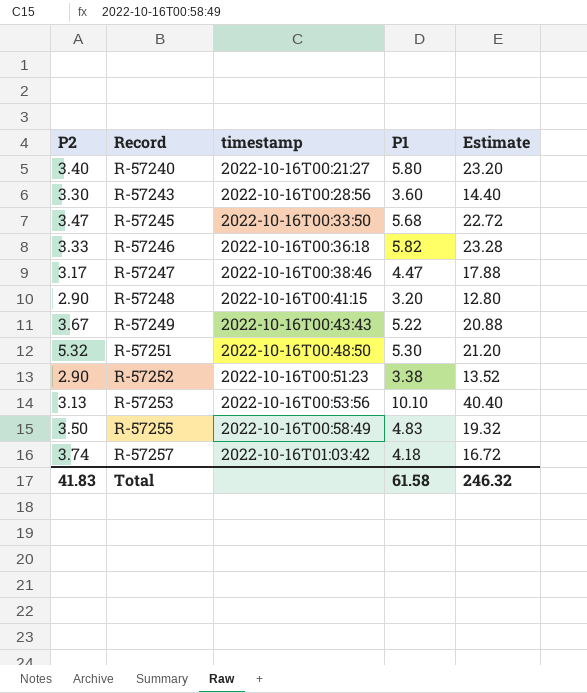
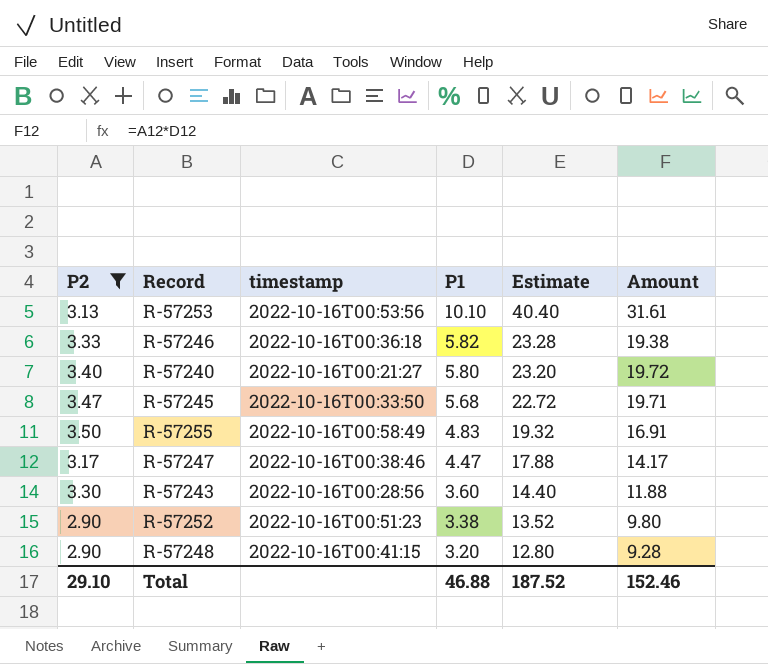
filter: none -> P2 <= 3.50
row order: Record ascending -> P1 descending
column Amount | formula: none -> [P2] * [P1]
Total | P2: 41.83 -> 29.10
Total | P1: 61.58 -> 46.88
Total | Estimate: 246.32 -> 187.52

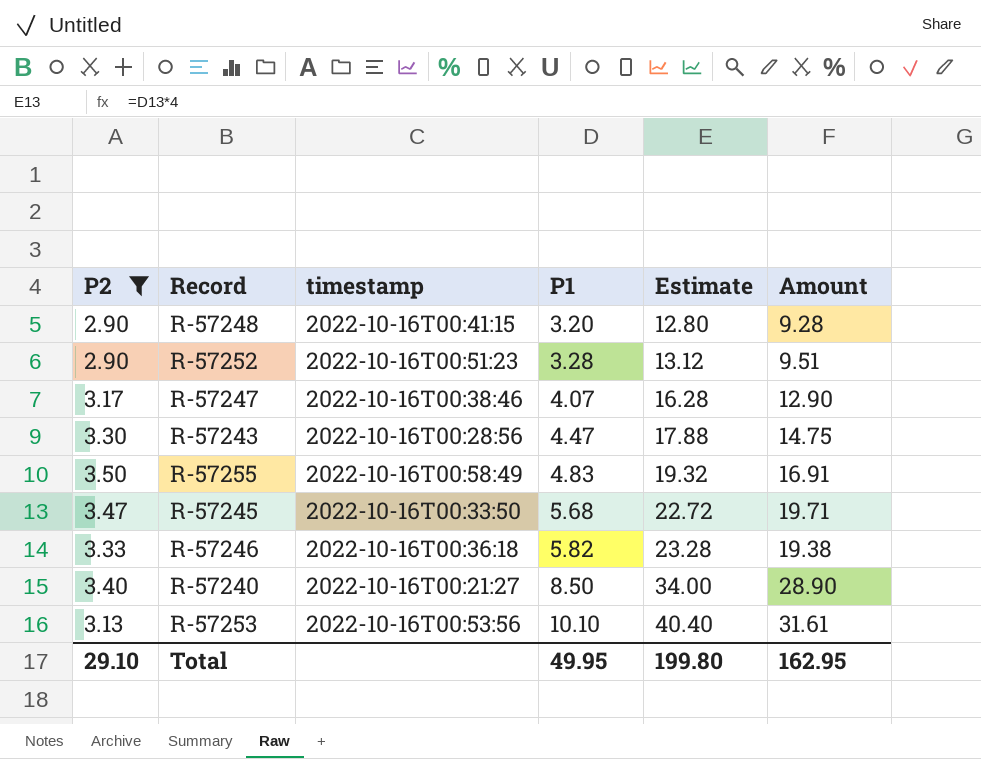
row order: P1 descending -> P1 ascending
R-57252 | P1: 3.38 -> 3.28
R-57252 | Estimate: 13.52 -> 13.12
R-57252 | Amount: 9.80 -> 9.51
R-57247 | P1: 4.47 -> 4.07
R-57247 | Estimate: 17.88 -> 16.28
R-57247 | Amount: 14.17 -> 12.90
R-57243 | P1: 3.60 -> 4.47
R-57243 | Estimate: 14.40 -> 17.88
R-57243 | Amount: 11.88 -> 14.75
R-57240 | P1: 5.80 -> 8.50
R-57240 | Estimate: 23.20 -> 34.00
R-57240 | Amount: 19.72 -> 28.90
Total | P1: 46.88 -> 49.95
Total | Estimate: 187.52 -> 199.80
Total | Amount: 152.46 -> 162.95

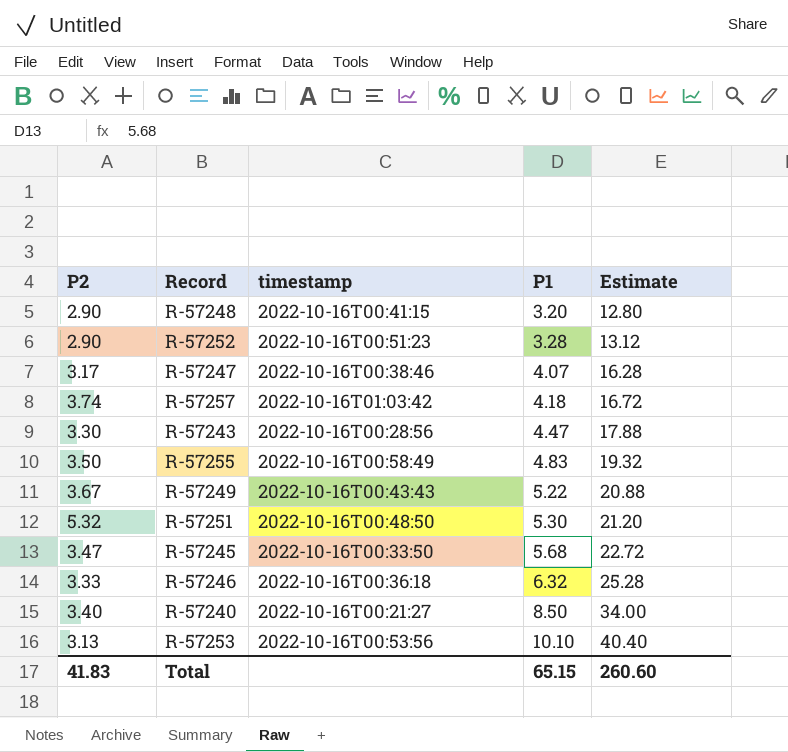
filter: P2 <= 3.50 -> none
column Amount | formula: [P2] * [P1] -> none
R-57246 | P1: 5.82 -> 6.32
R-57246 | Estimate: 23.28 -> 25.28
Total | P2: 29.10 -> 41.83
Total | P1: 49.95 -> 65.15
Total | Estimate: 199.80 -> 260.60

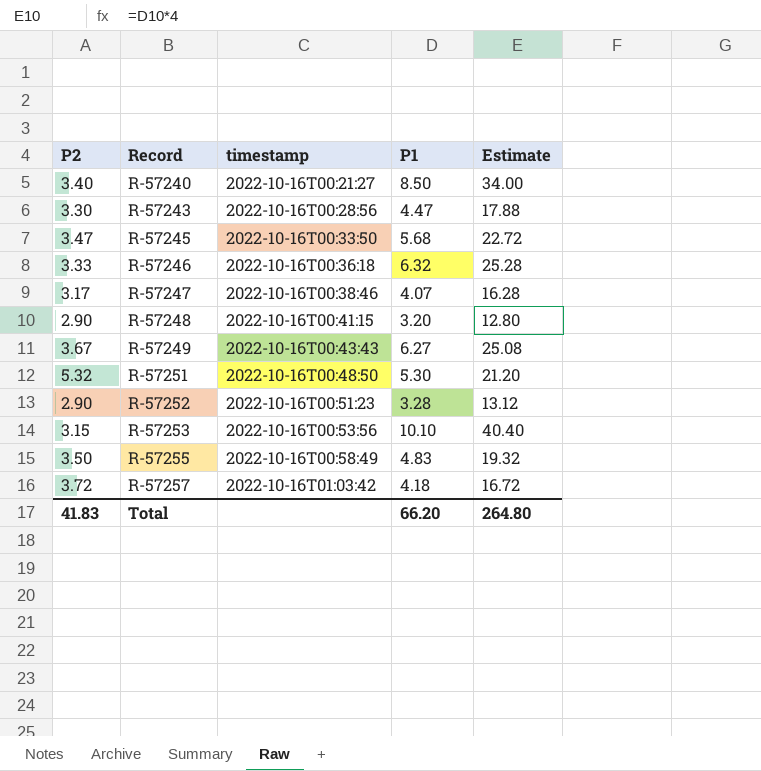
row order: P1 ascending -> Record ascending
R-57249 | P1: 5.22 -> 6.27
R-57249 | Estimate: 20.88 -> 25.08
R-57253 | P2: 3.13 -> 3.15
R-57257 | P2: 3.74 -> 3.72
Total | P1: 65.15 -> 66.20
Total | Estimate: 260.60 -> 264.80

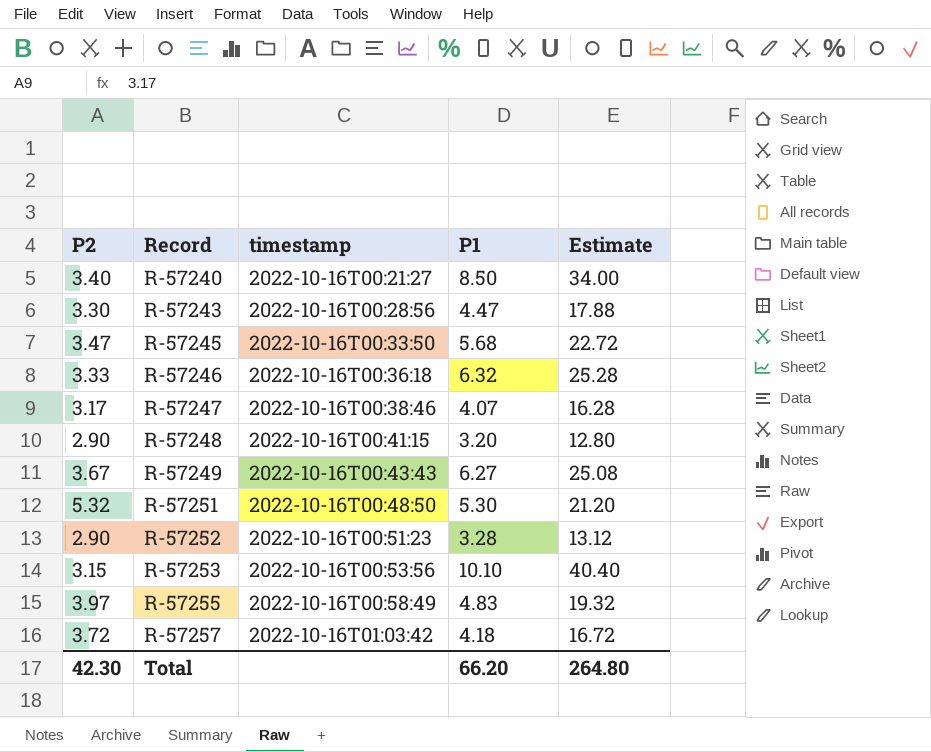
R-57255 | P2: 3.50 -> 3.97
Total | P2: 41.83 -> 42.30

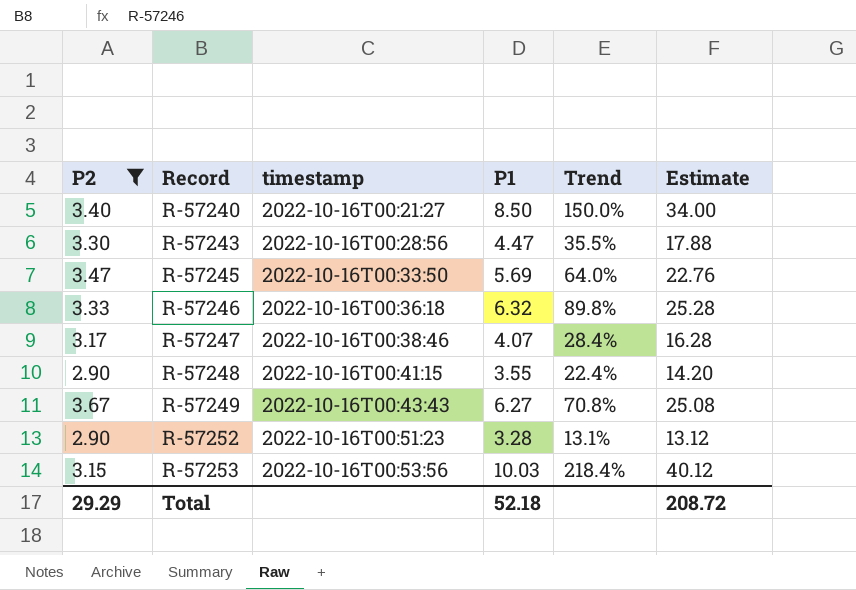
filter: none -> P2 <= 3.67
column Trend | formula: none -> ([P1] - [P2]) / [P2]
R-57245 | P1: 5.68 -> 5.69
R-57245 | Estimate: 22.72 -> 22.76
R-57248 | P1: 3.20 -> 3.55
R-57248 | Estimate: 12.80 -> 14.20
R-57253 | P1: 10.10 -> 10.03
R-57253 | Estimate: 40.40 -> 40.12
Total | P2: 42.30 -> 29.29
Total | P1: 66.20 -> 52.18
Total | Estimate: 264.80 -> 208.72

